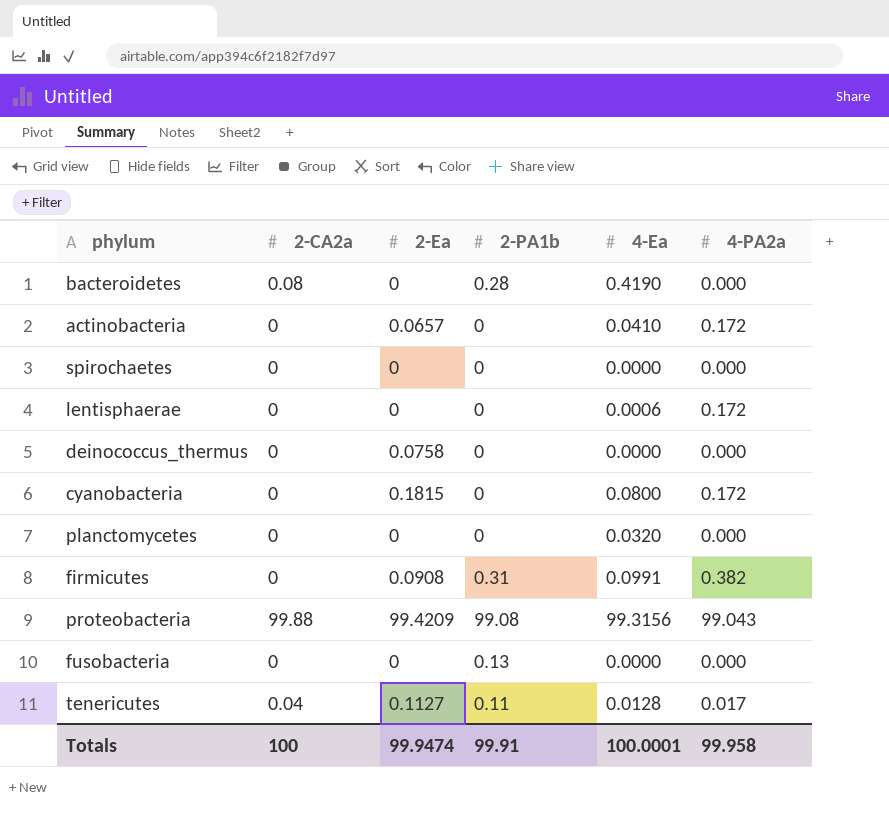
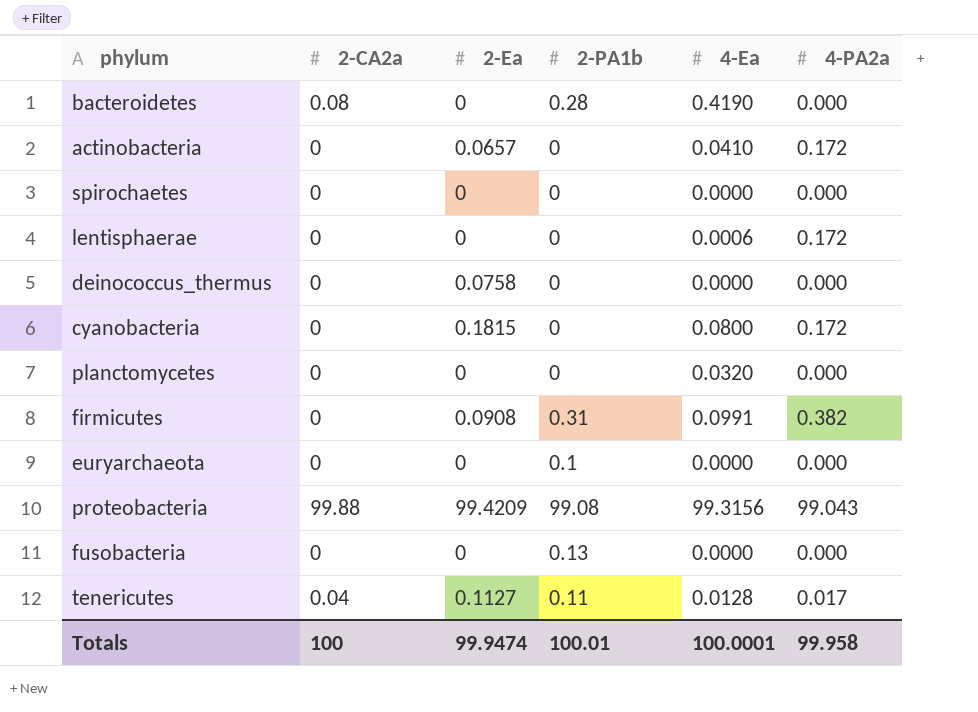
row euryarchaeota: none -> 0 | 0 | 0.1 | 0.0000 | 0.000
Totals | 2-PA1b: 99.91 -> 100.01

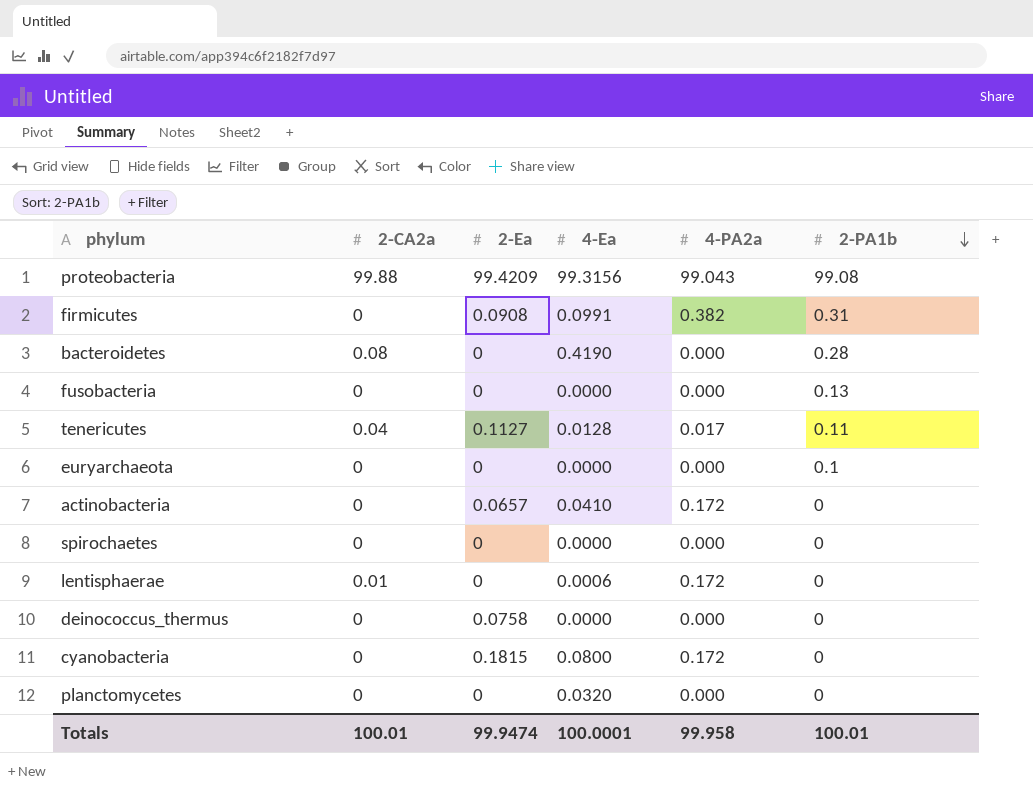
row order: none -> 2-PA1b descending
column 2-PA1b | position: 4 -> 6
lentisphaerae | 2-CA2a: 0 -> 0.01
Totals | 2-CA2a: 100 -> 100.01

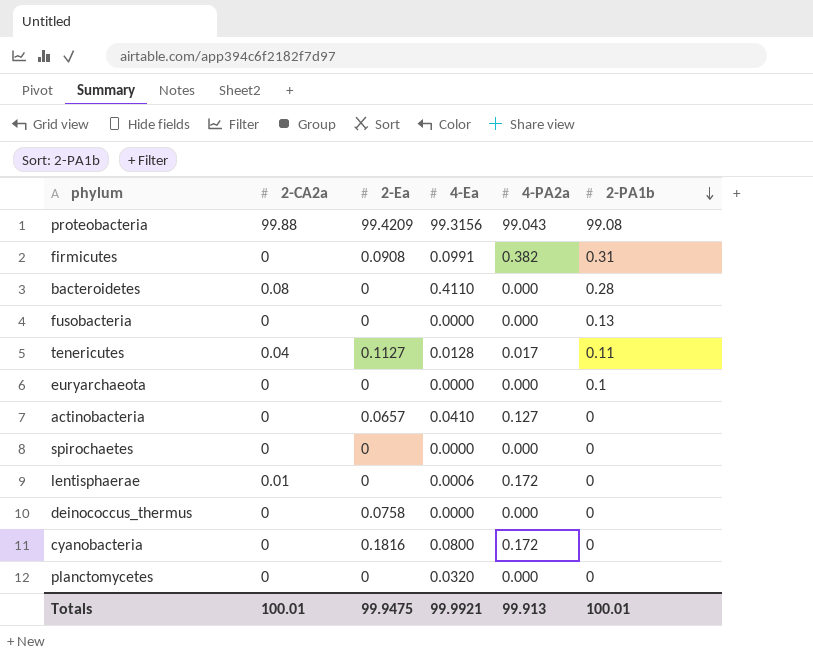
bacteroidetes | 4-Ea: 0.4190 -> 0.4110
actinobacteria | 4-PA2a: 0.172 -> 0.127
cyanobacteria | 2-Ea: 0.1815 -> 0.1816
Totals | 2-Ea: 99.9474 -> 99.9475
Totals | 4-Ea: 100.0001 -> 99.9921
Totals | 4-PA2a: 99.958 -> 99.913

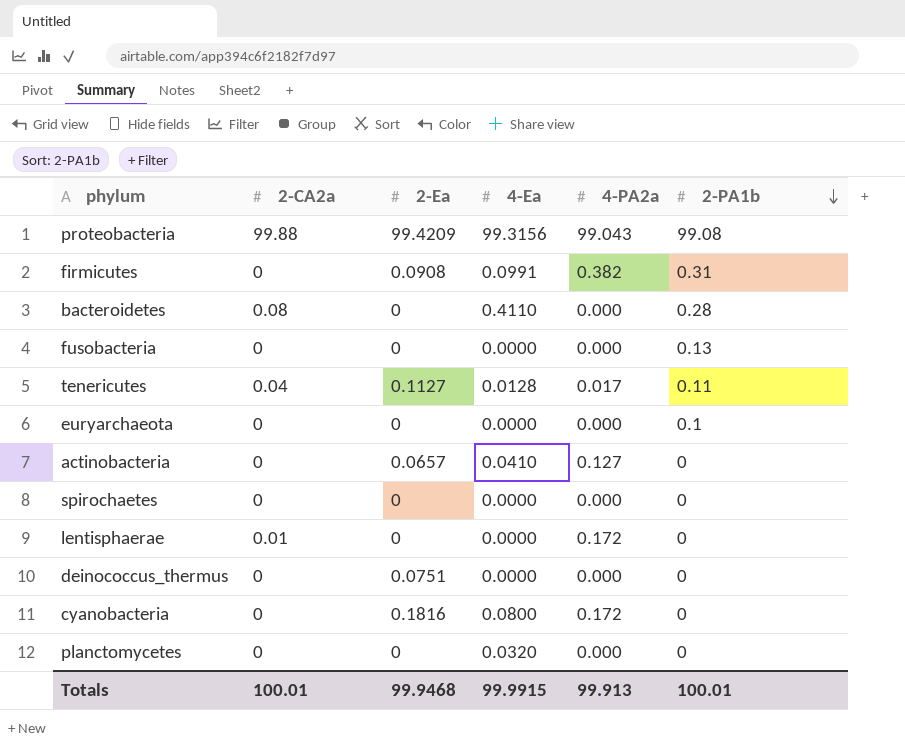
lentisphaerae | 4-Ea: 0.0006 -> 0.0000
deinococcus_thermus | 2-Ea: 0.0758 -> 0.0751
Totals | 2-Ea: 99.9475 -> 99.9468
Totals | 4-Ea: 99.9921 -> 99.9915

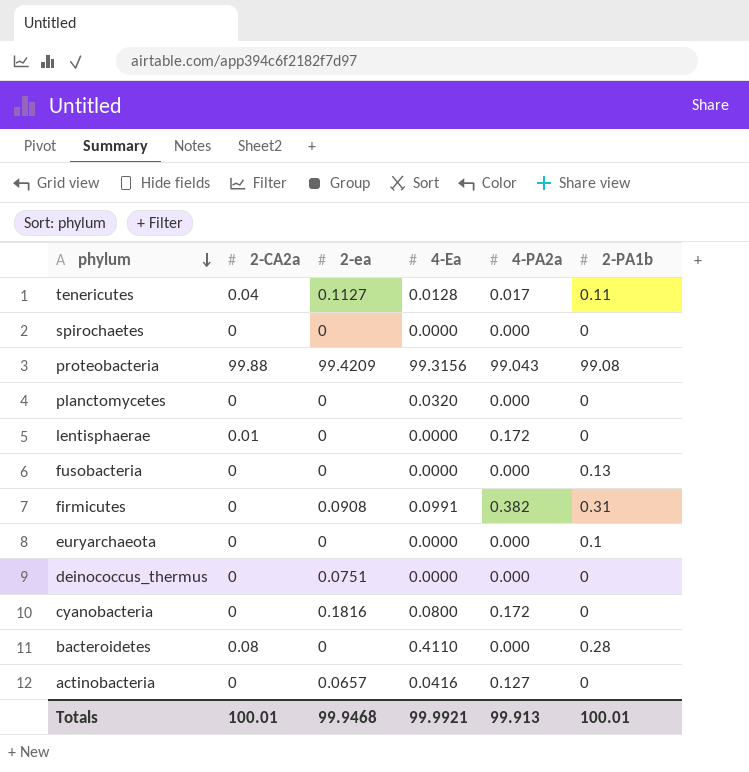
row order: 2-PA1b descending -> phylum descending
column name: 2-Ea -> 2-ea
actinobacteria | 4-Ea: 0.0410 -> 0.0416
Totals | 4-Ea: 99.9915 -> 99.9921

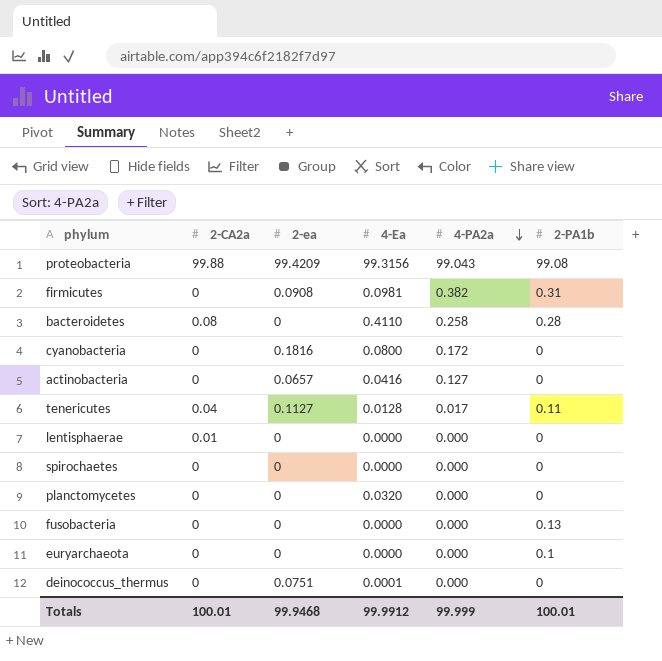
row order: phylum descending -> 4-PA2a descending
firmicutes | 4-Ea: 0.0991 -> 0.0981
bacteroidetes | 4-PA2a: 0.000 -> 0.258
lentisphaerae | 4-PA2a: 0.172 -> 0.000
deinococcus_thermus | 4-Ea: 0.0000 -> 0.0001
Totals | 4-Ea: 99.9921 -> 99.9912
Totals | 4-PA2a: 99.913 -> 99.999

